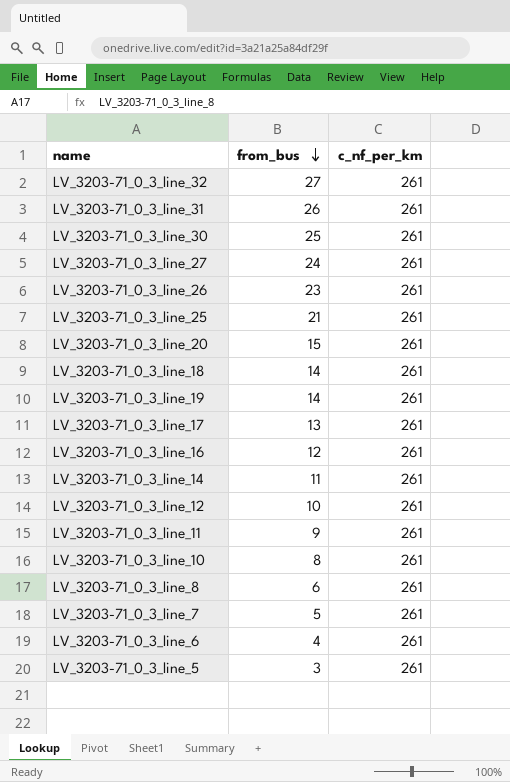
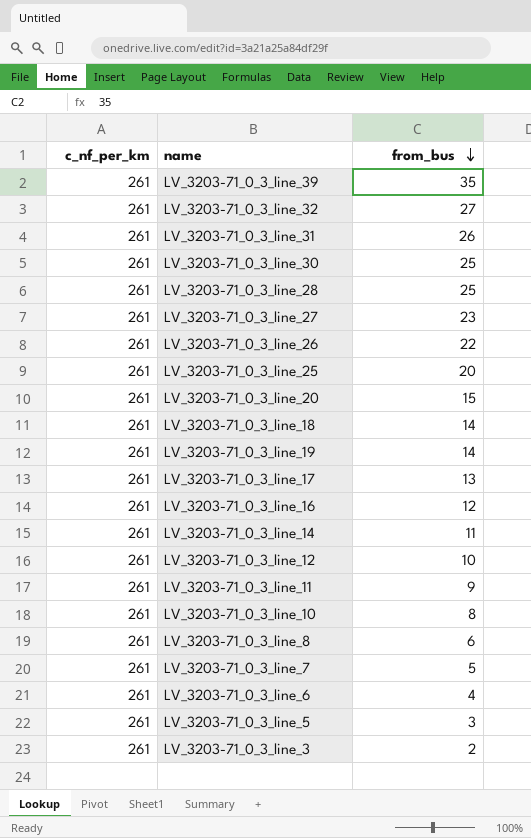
column c_nf_per_km | position: 3 -> 1
row LV_3203-71_0_3_line_39: none -> 261 | 35
row LV_3203-71_0_3_line_28: none -> 261 | 25
LV_3203-71_0_3_line_27 | from_bus: 24 -> 23
LV_3203-71_0_3_line_26 | from_bus: 23 -> 22
LV_3203-71_0_3_line_25 | from_bus: 21 -> 20
row LV_3203-71_0_3_line_3: none -> 261 | 2

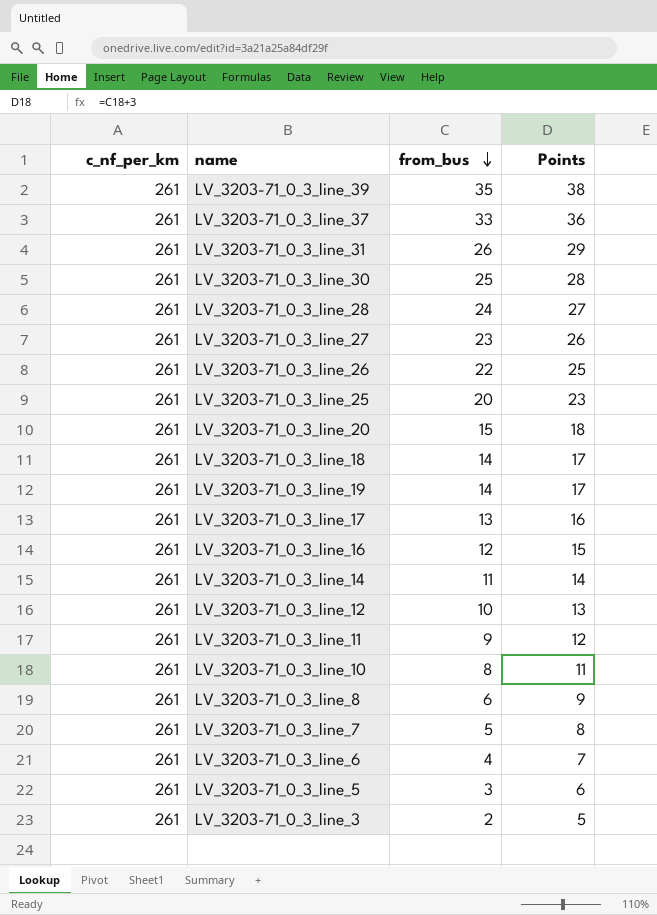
column Points | formula: none -> [from_bus] + 3
row LV_3203-71_0_3_line_32: 261 | 27 -> none
row LV_3203-71_0_3_line_37: none -> 261 | 33 | 36
LV_3203-71_0_3_line_28 | from_bus: 25 -> 24

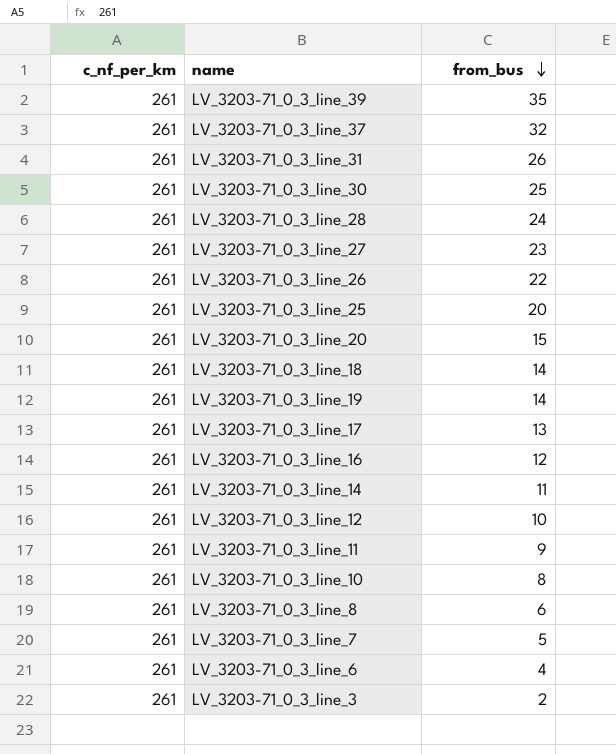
column Points | formula: [from_bus] + 3 -> none
row LV_3203-71_0_3_line_5: 261 | 3 | 6 -> none
LV_3203-71_0_3_line_37 | from_bus: 33 -> 32

